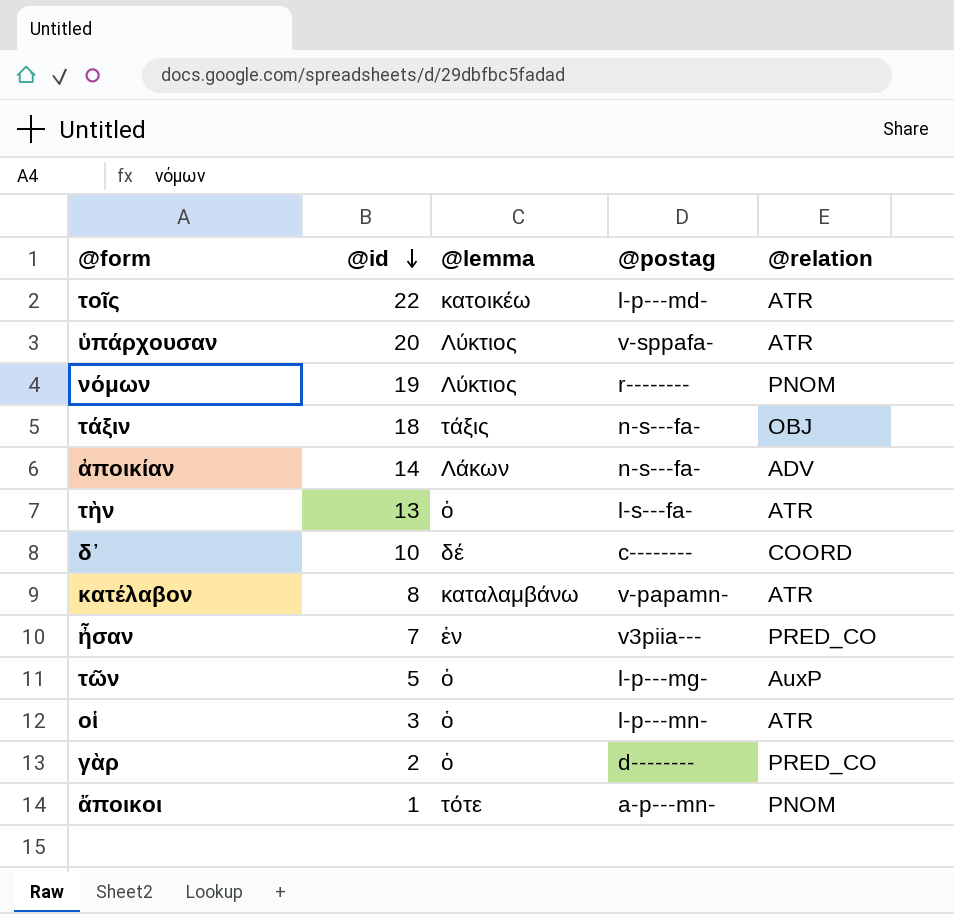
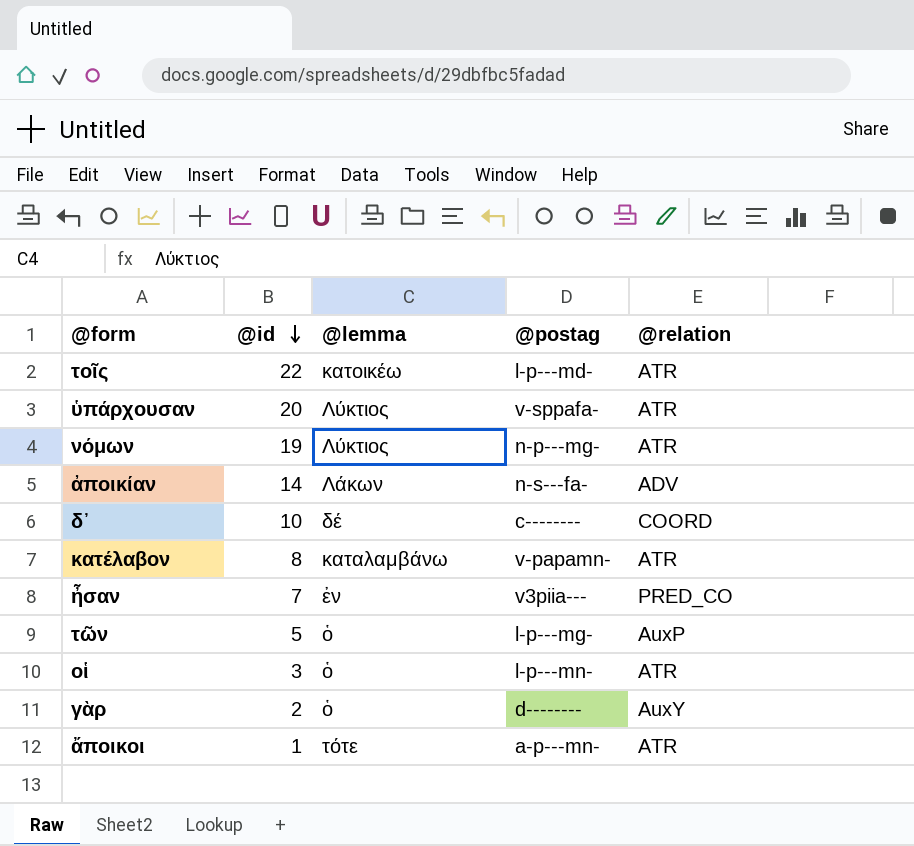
row τάξιν: 18 | τάξις | n-s---fa- | OBJ -> none
row τὴν: 13 | ὁ | l-s---fa- | ATR -> none
νόμων | @postag: r-------- -> n-p---mg-
νόμων | @relation: PNOM -> ATR
γὰρ | @relation: PRED_CO -> AuxY
ἄποικοι | @relation: PNOM -> ATR

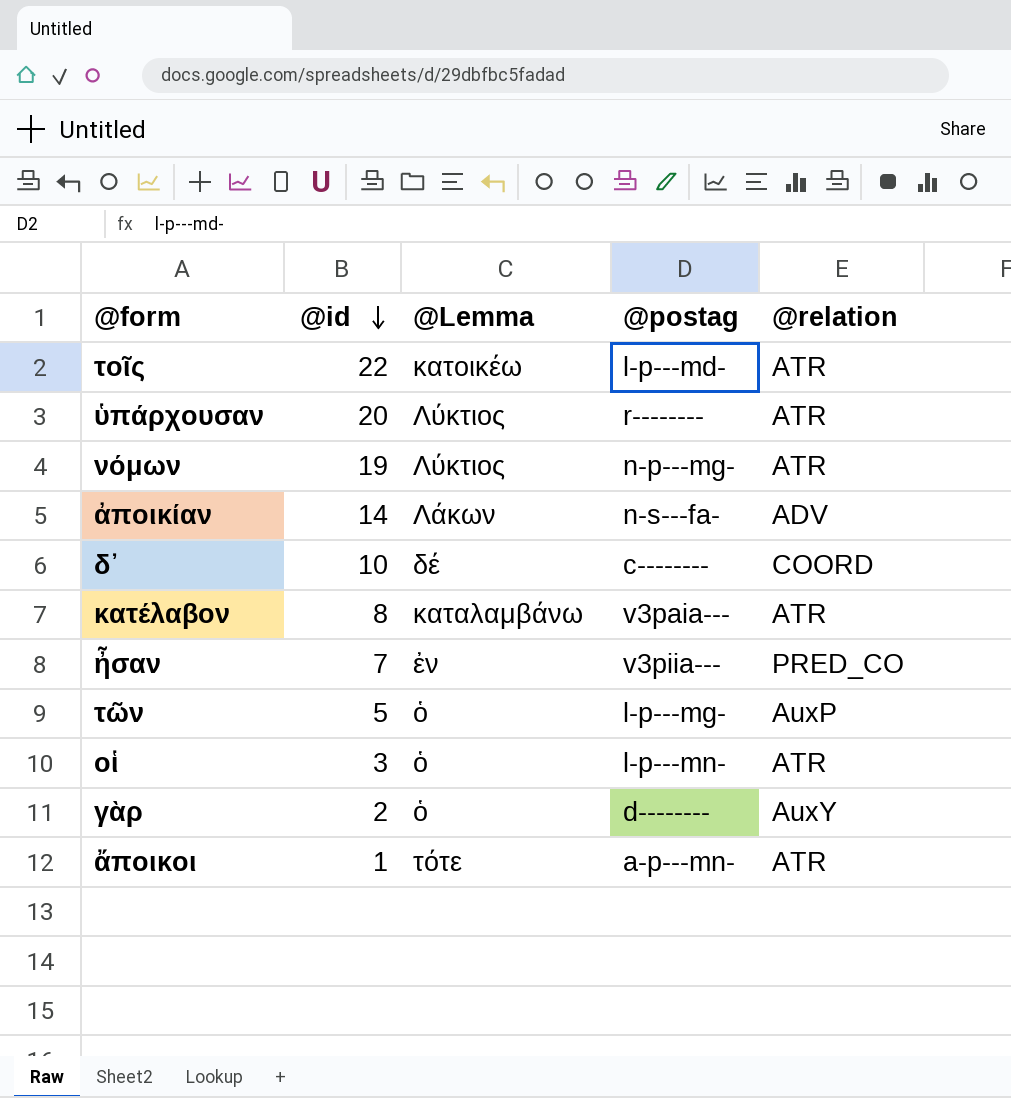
column name: @lemma -> @Lemma
ὑπάρχουσαν | @postag: v-sppafa- -> r--------
κατέλαβον | @postag: v-papamn- -> v3paia---

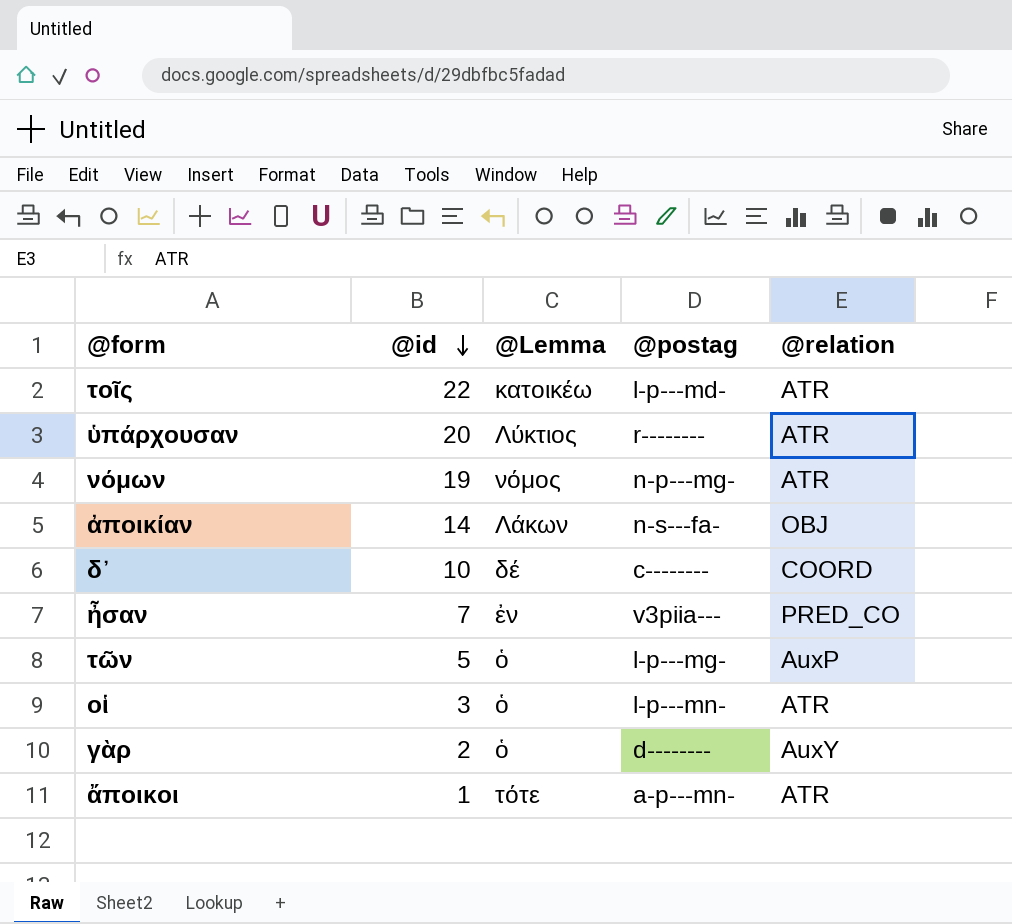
row κατέλαβον: 8 | καταλαμβάνω | v3paia--- | ATR -> none
νόμων | @Lemma: Λύκτιος -> νόμος
ἀποικίαν | @relation: ADV -> OBJ

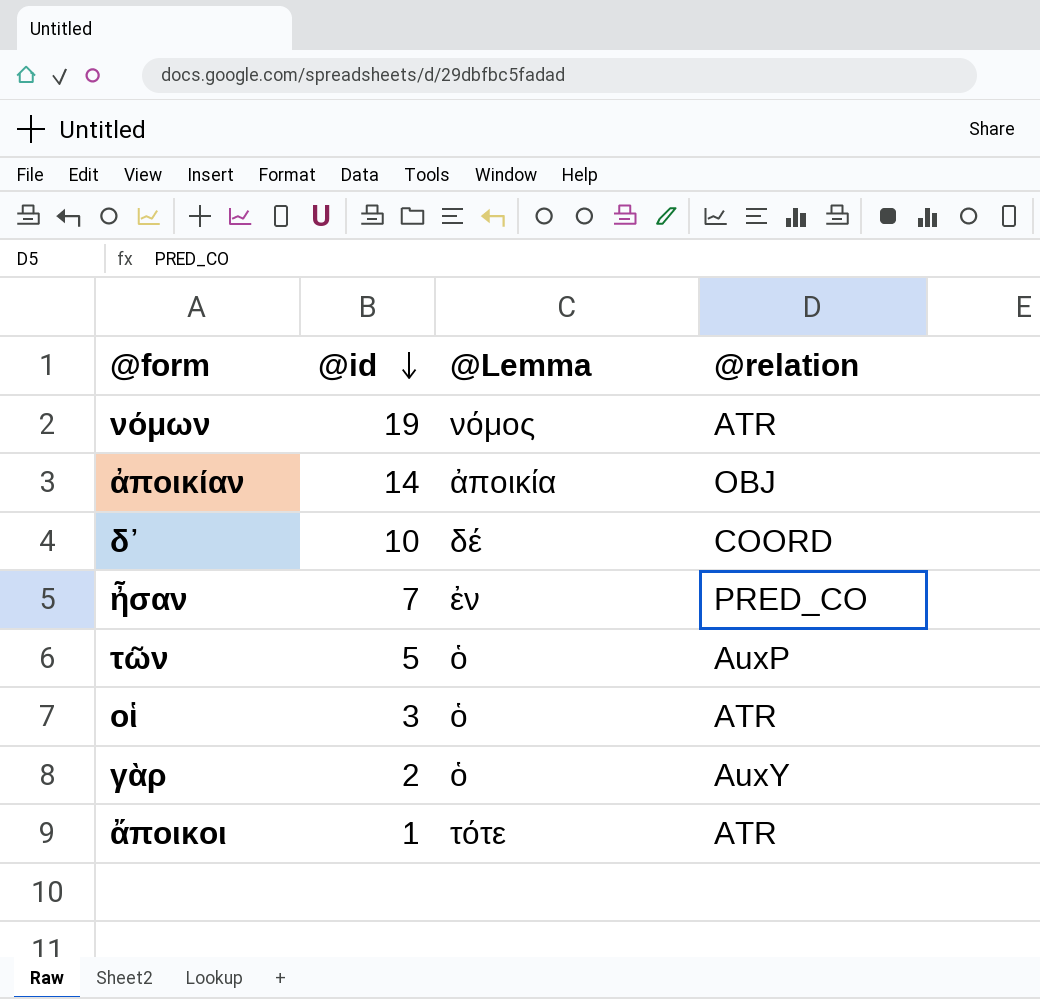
column @postag | position: 4 -> none
row τοῖς: 22 | κατοικέω | l-p---md- | ATR -> none
row ὑπάρχουσαν: 20 | Λύκτιος | r-------- | ATR -> none
ἀποικίαν | @Lemma: Λάκων -> ἀποικία

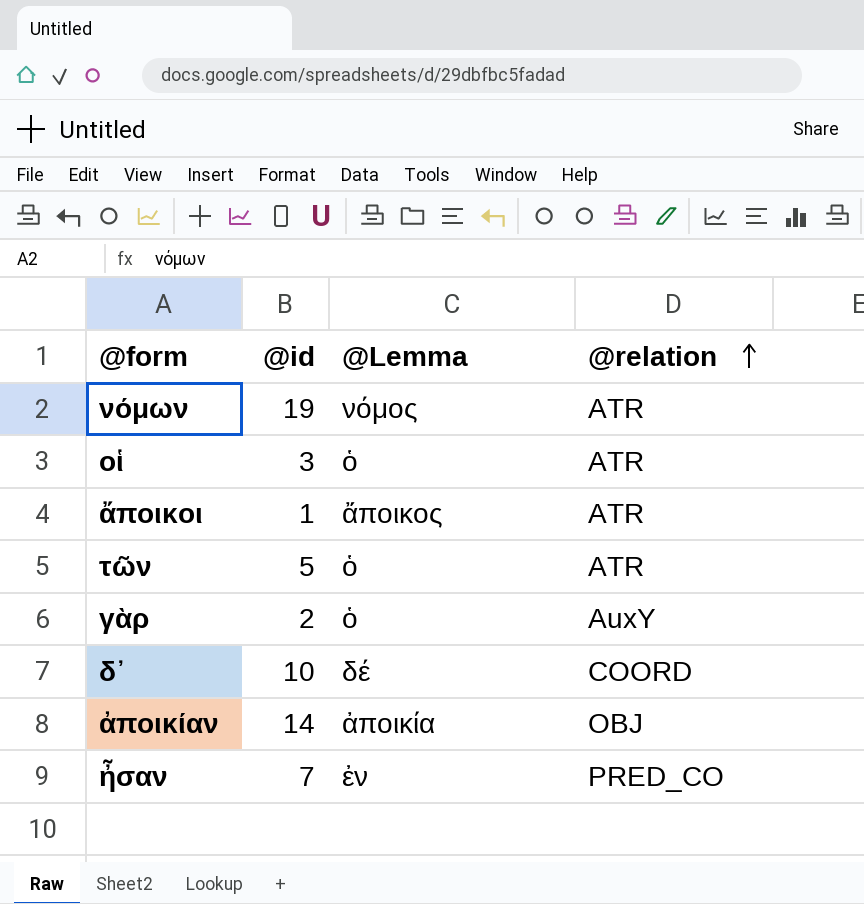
row order: @id descending -> @relation ascending
ἄποικοι | @Lemma: τότε -> ἄποικος
τῶν | @relation: AuxP -> ATR

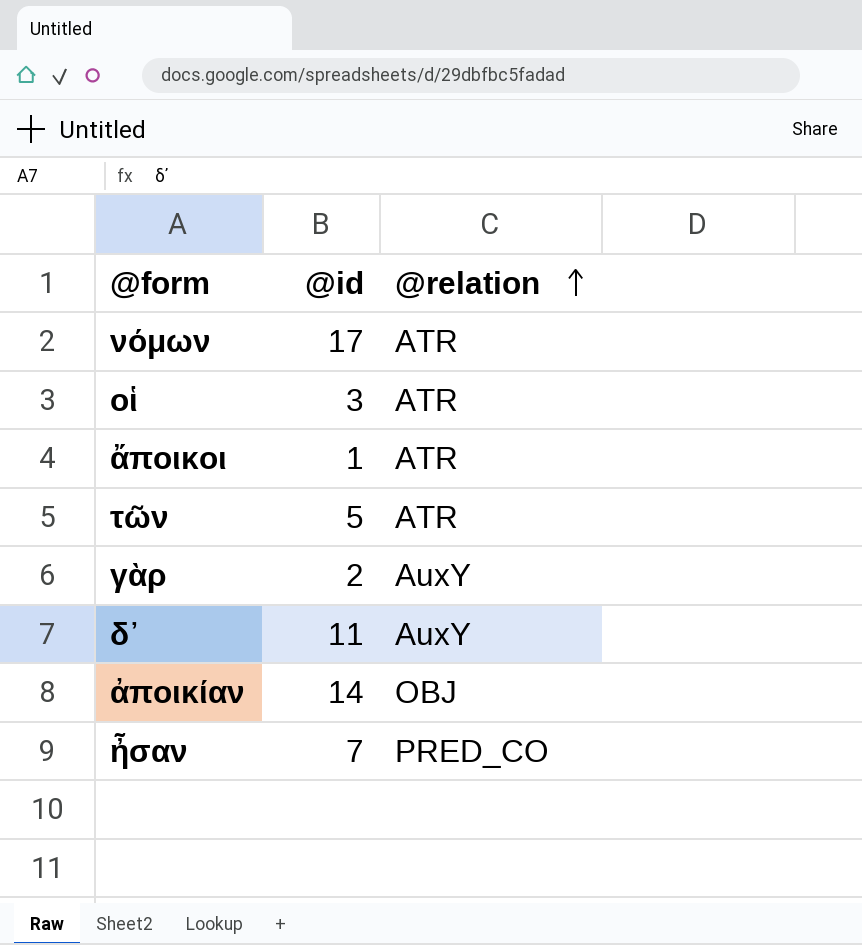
column @Lemma | position: 3 -> none
νόμων | @id: 19 -> 17
δ᾽ | @id: 10 -> 11
δ᾽ | @relation: COORD -> AuxY

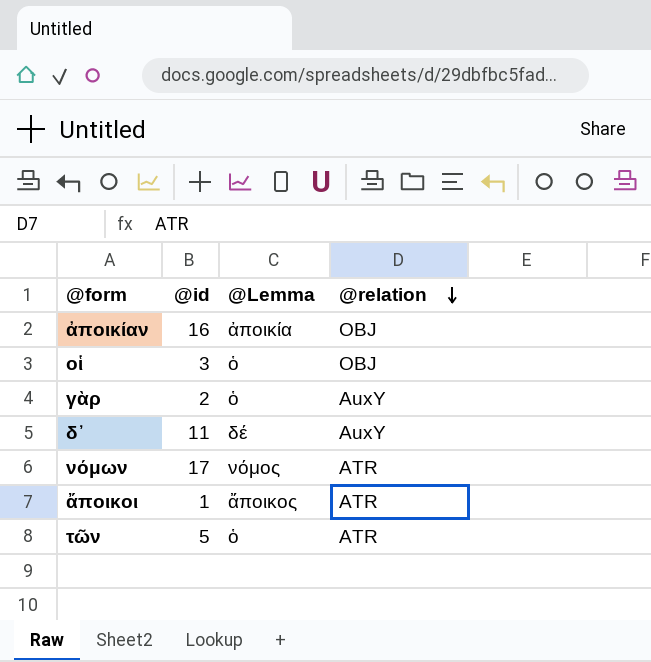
row order: @relation ascending -> @relation descending
column @Lemma | position: none -> 3
row ἦσαν: 7 | PRED_CO -> none
ἀποικίαν | @id: 14 -> 16
οἱ | @relation: ATR -> OBJ

